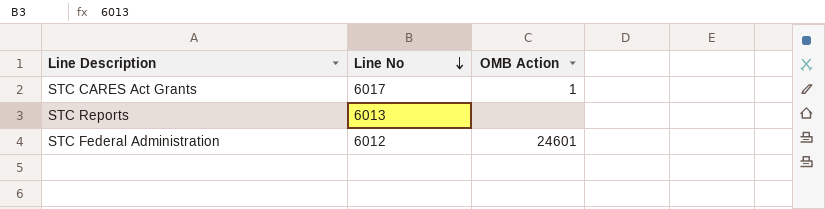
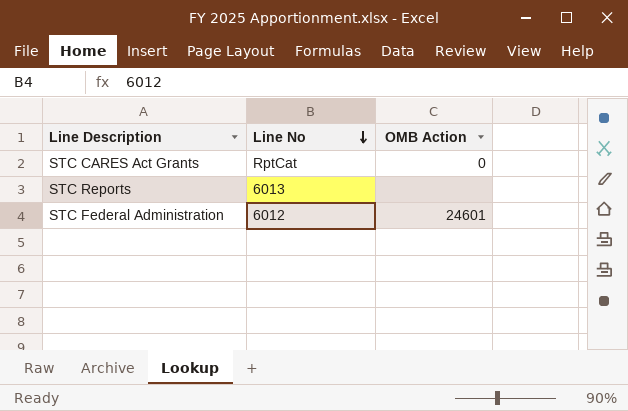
STC CARES Act Grants | Line No: 6017 -> RptCat
STC CARES Act Grants | OMB Action: 1 -> 0

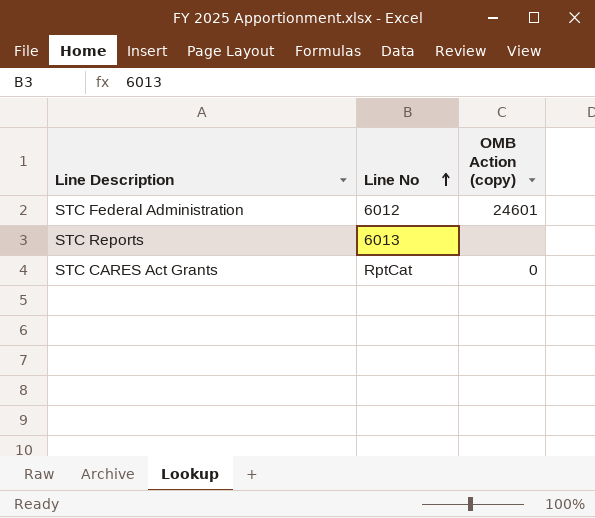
row order: Line No descending -> Line No ascending
column name: OMB Action -> OMB Action (copy)

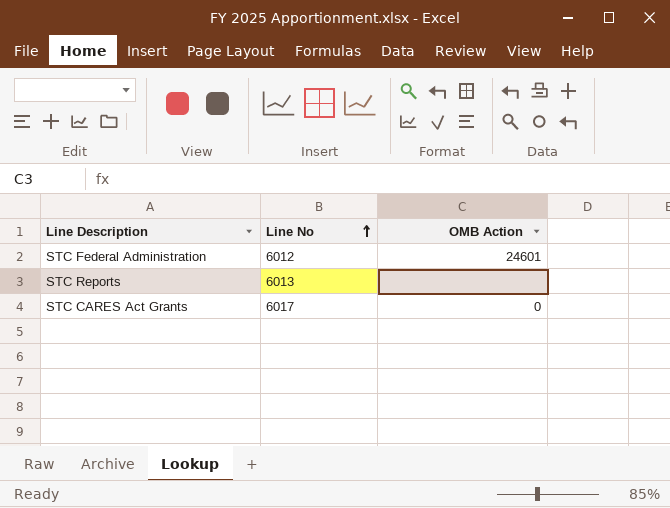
column name: OMB Action (copy) -> OMB Action
STC CARES Act Grants | Line No: RptCat -> 6017

